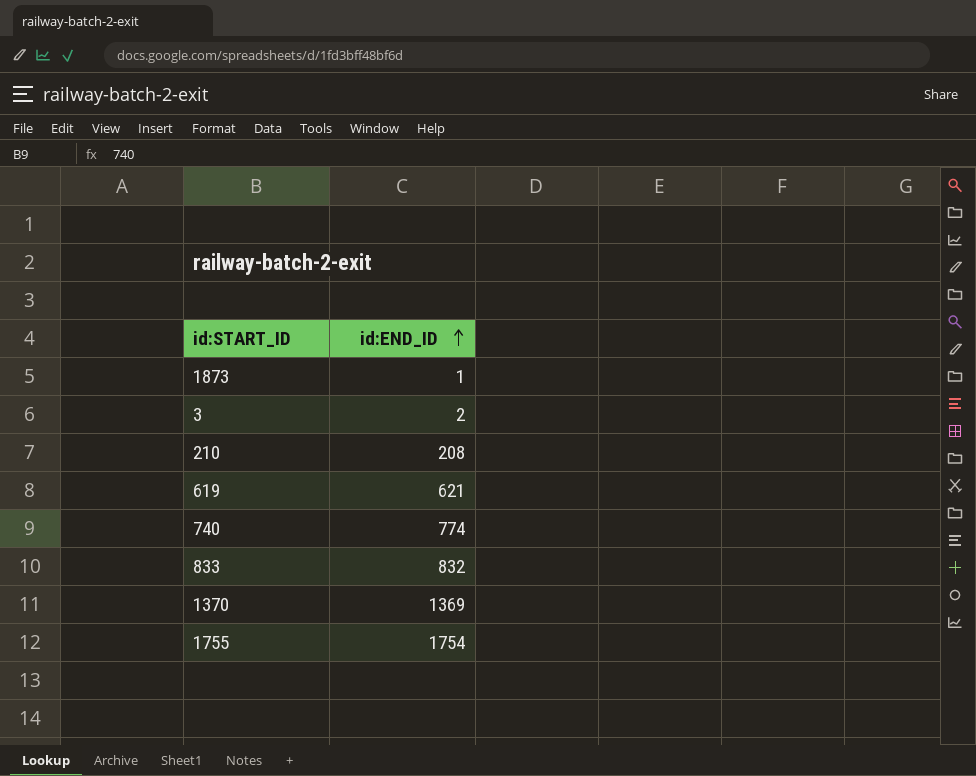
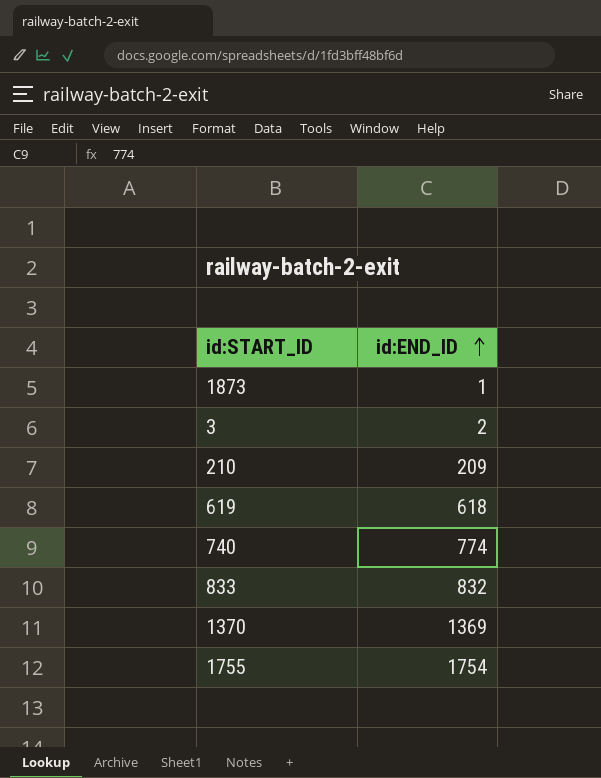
210 | id:END_ID: 208 -> 209
619 | id:END_ID: 621 -> 618

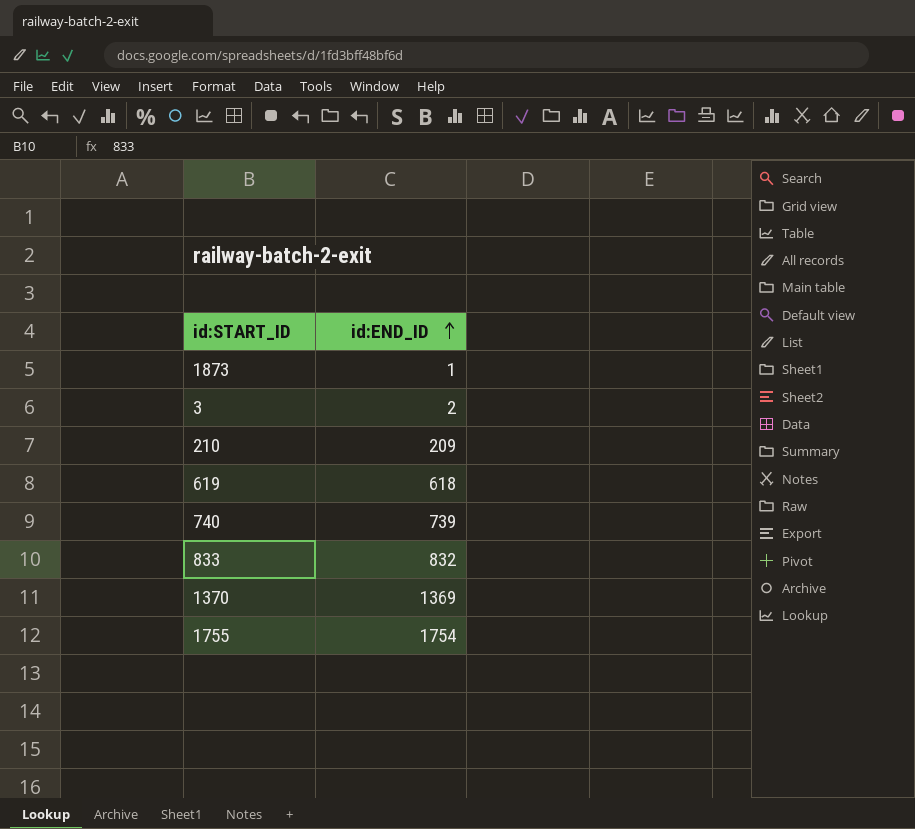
740 | id:END_ID: 774 -> 739

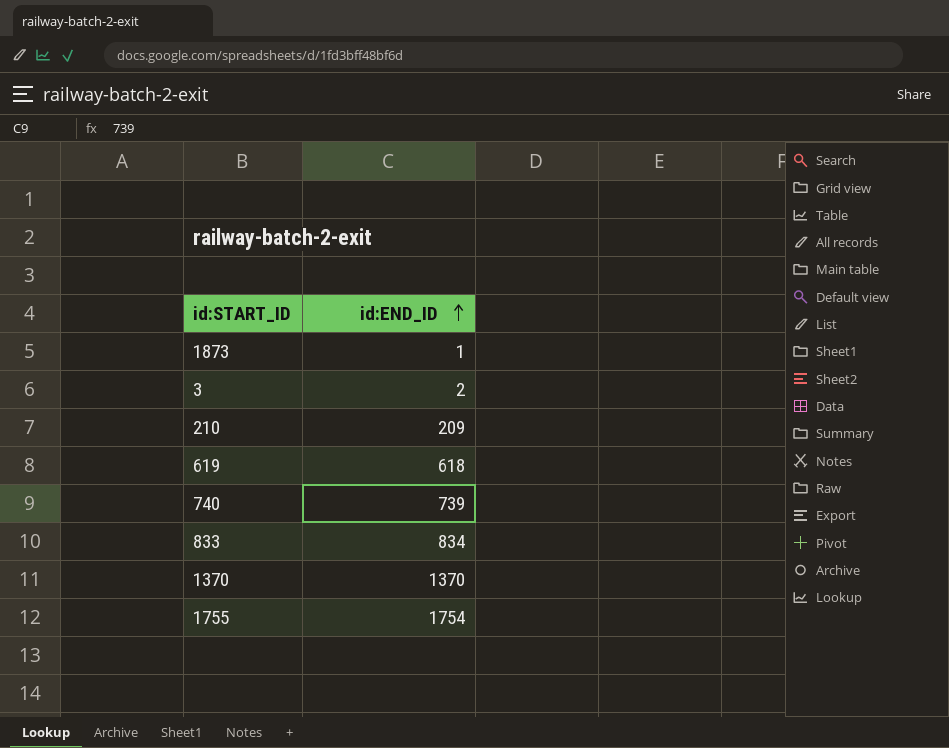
833 | id:END_ID: 832 -> 834
1370 | id:END_ID: 1369 -> 1370

